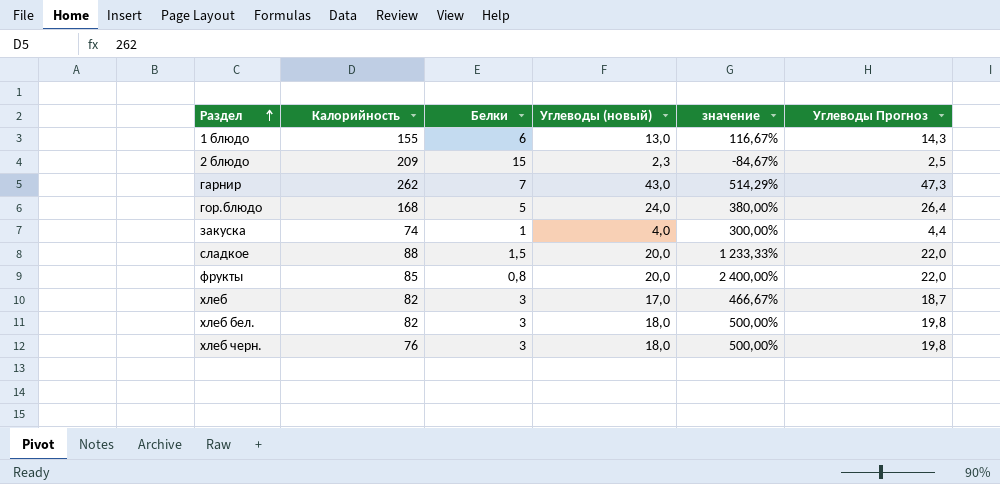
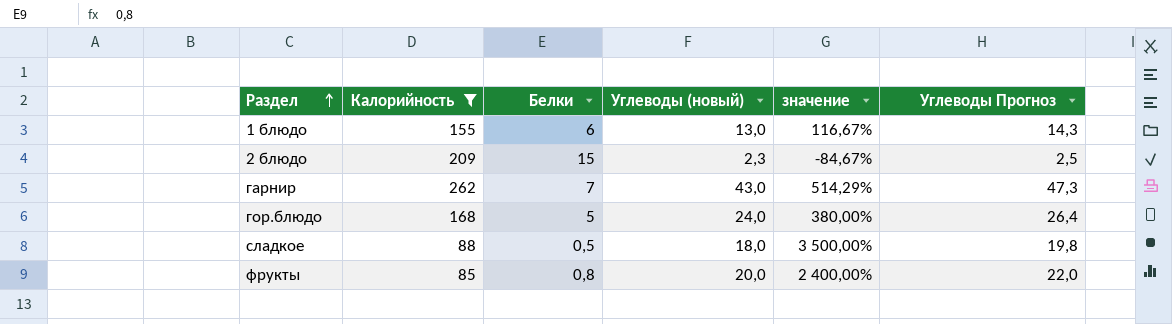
filter: none -> Калорийность >= 85
сладкое | Белки: 1,5 -> 0,5
сладкое | Углеводы (новый): 20,0 -> 18,0
сладкое | значение: 1 233,33% -> 3 500,00%
сладкое | Углеводы Прогноз: 22,0 -> 19,8

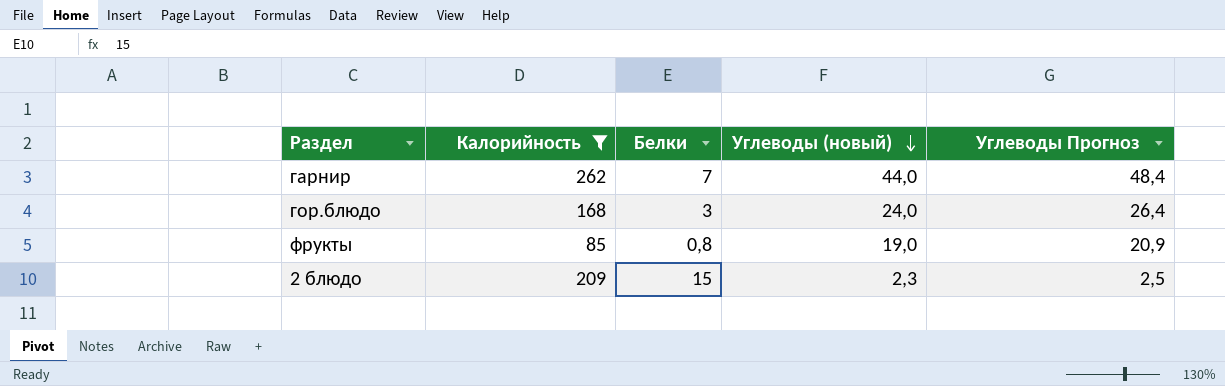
row order: Раздел ascending -> Углеводы (новый) descending
column значение | formula: ([Углеводы (новый)] - [Белки]) / [Белки] -> none
row 1 блюдо: 155 | 6 | 13,0 | 116,67% | 14,3 -> none
row сладкое: 88 | 0,5 | 18,0 | 3 500,00% | 19,8 -> none
гарнир | Углеводы (новый): 43,0 -> 44,0
гарнир | Углеводы Прогноз: 47,3 -> 48,4
гор.блюдо | Белки: 5 -> 3
фрукты | Углеводы (новый): 20,0 -> 19,0
фрукты | Углеводы Прогноз: 22,0 -> 20,9

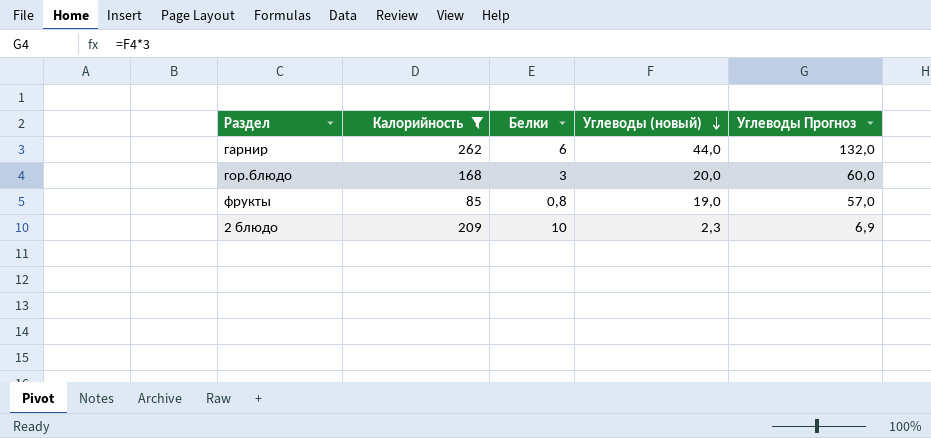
column Углеводы Прогноз | formula: [Углеводы (новый)] * 1,1 -> [Углеводы (новый)] * 3
гарнир | Белки: 7 -> 6
гор.блюдо | Углеводы (новый): 24,0 -> 20,0
2 блюдо | Белки: 15 -> 10

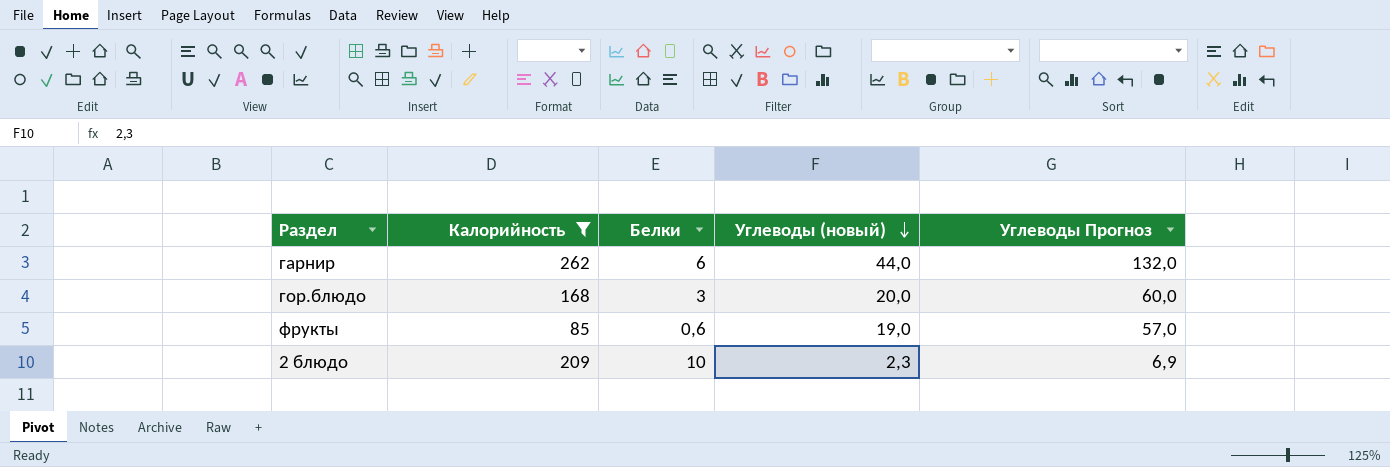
фрукты | Белки: 0,8 -> 0,6

